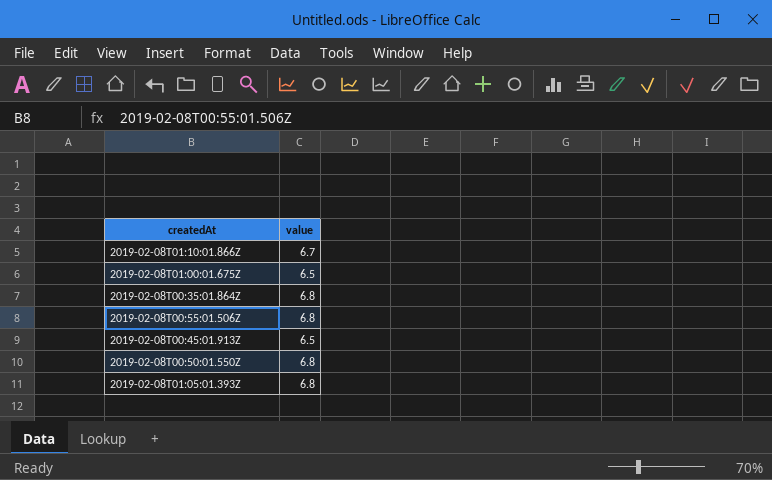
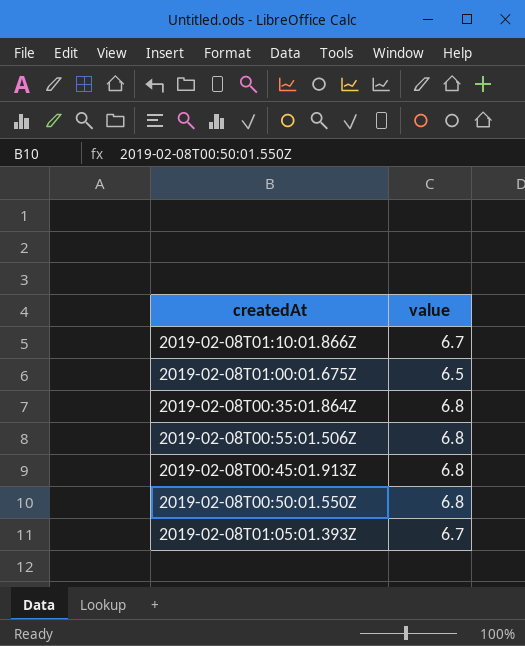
2019-02-08T00:45:01.913Z | value: 6.5 -> 6.8
2019-02-08T01:05:01.393Z | value: 6.8 -> 6.7

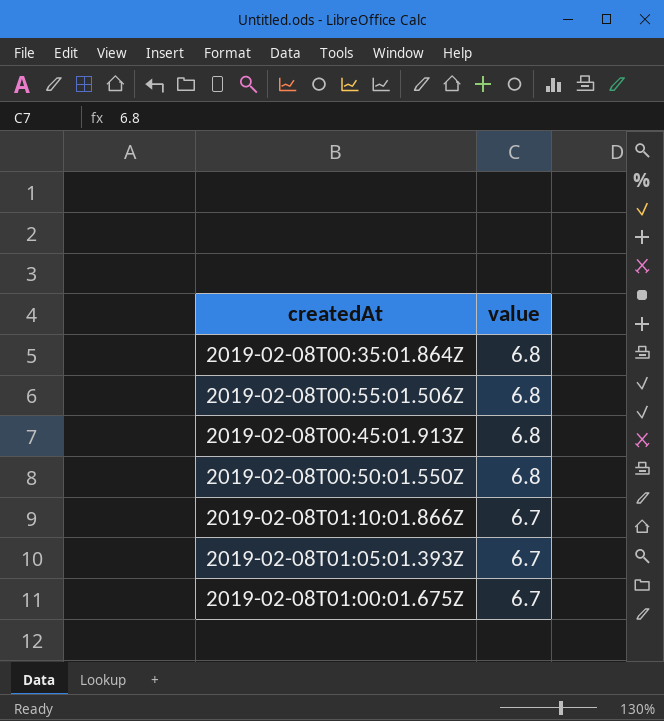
row order: none -> value descending
2019-02-08T01:00:01.675Z | value: 6.5 -> 6.7

